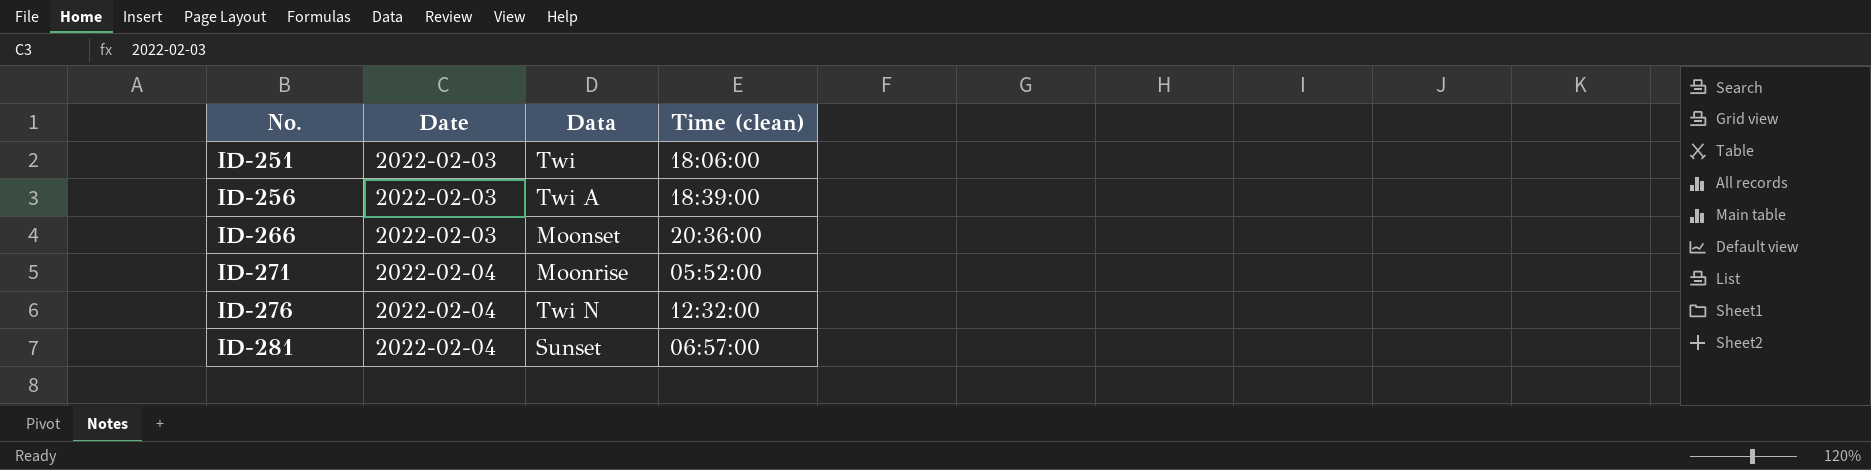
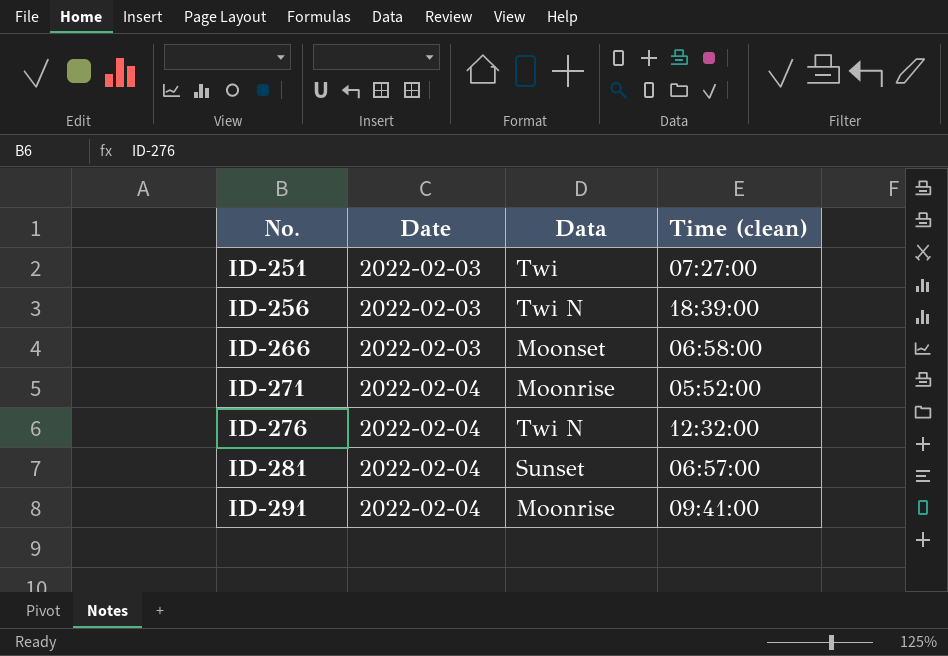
ID-251 | Time (clean): 18:06:00 -> 07:27:00
ID-256 | Data: Twi A -> Twi N
ID-266 | Time (clean): 20:36:00 -> 06:58:00
row ID-291: none -> 2022-02-04 | Moonrise | 09:41:00

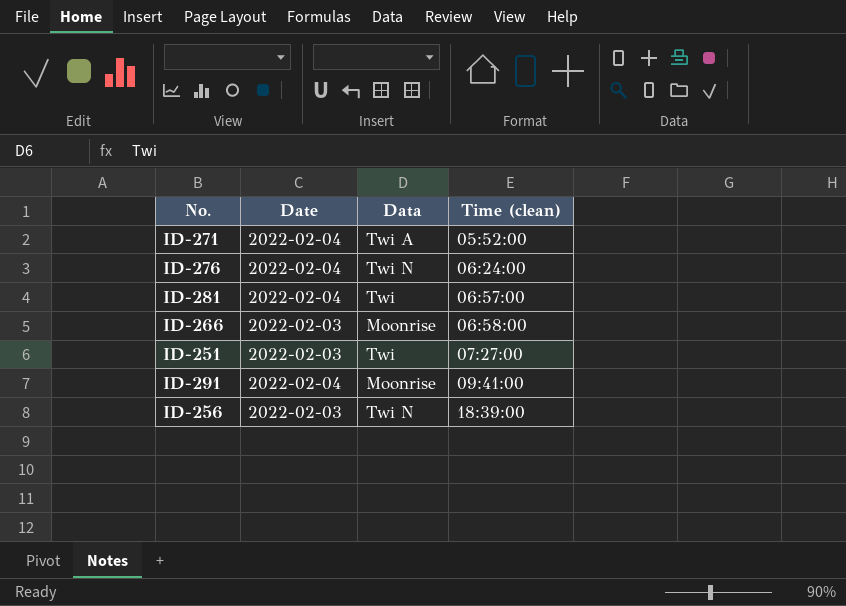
row order: No. ascending -> Time (clean) ascending
ID-271 | Data: Moonrise -> Twi A
ID-276 | Time (clean): 12:32:00 -> 06:24:00
ID-281 | Data: Sunset -> Twi
ID-266 | Data: Moonset -> Moonrise

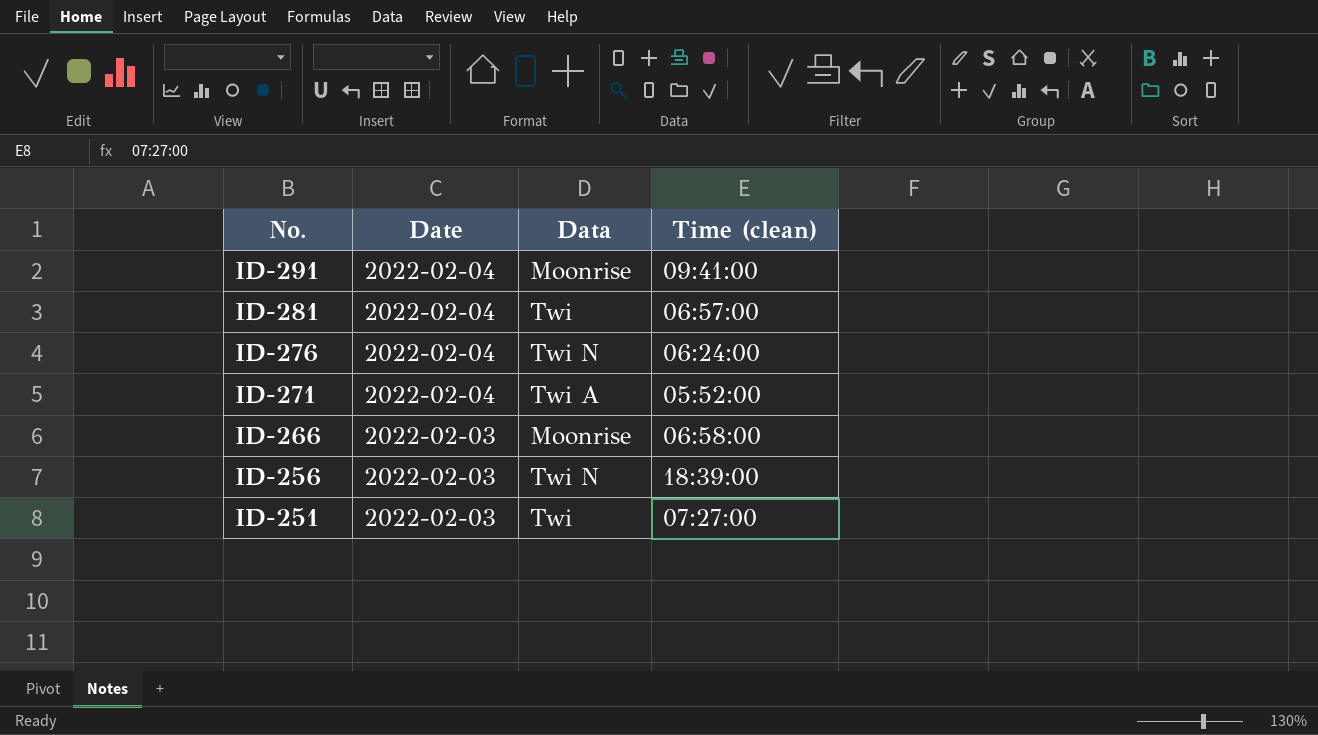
row order: Time (clean) ascending -> No. descending

